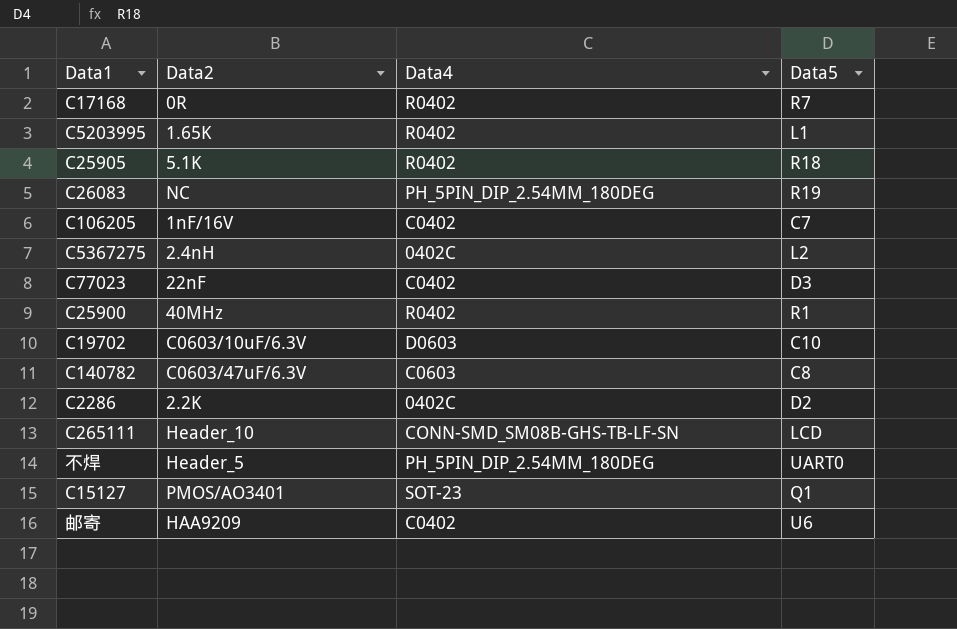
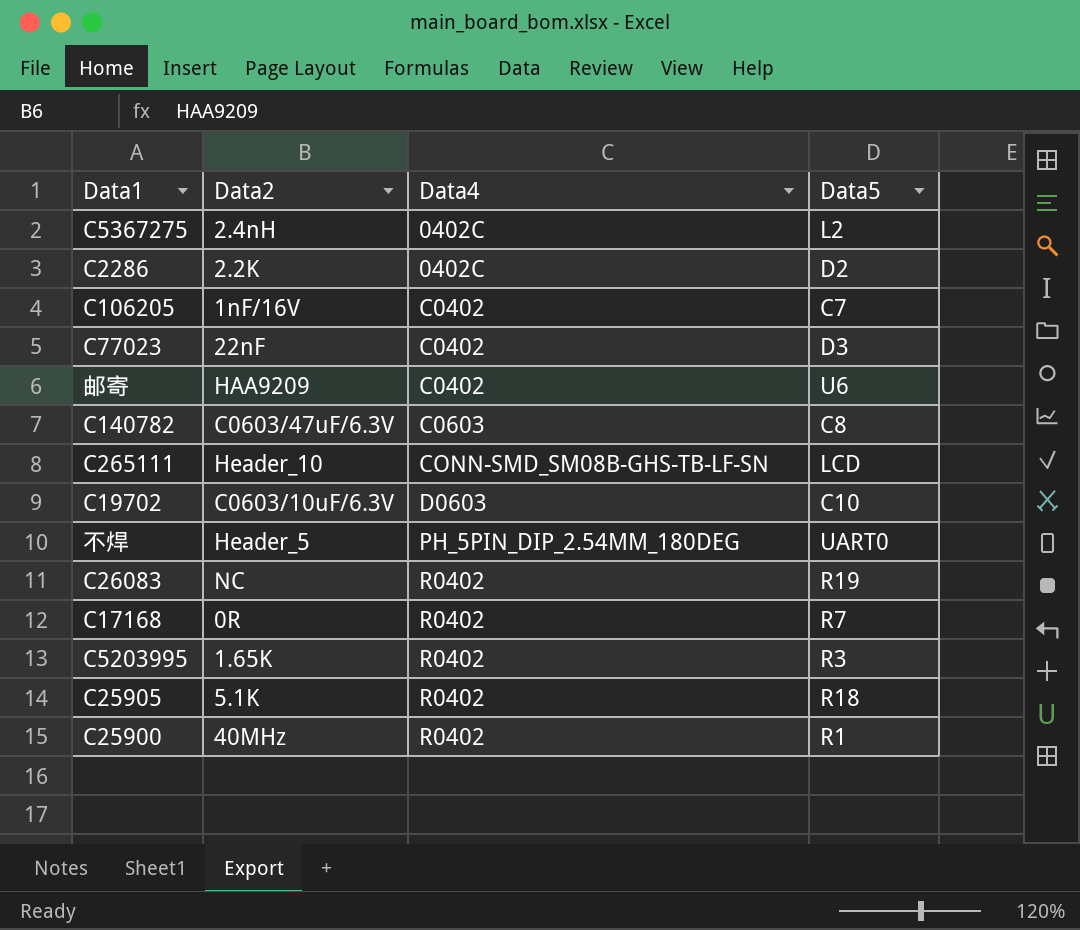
row order: none -> Data4 ascending
row C15127: PMOS/AO3401 | SOT-23 | Q1 -> none
C26083 | Data4: PH_5PIN_DIP_2.54MM_180DEG -> R0402
C5203995 | Data5: L1 -> R3

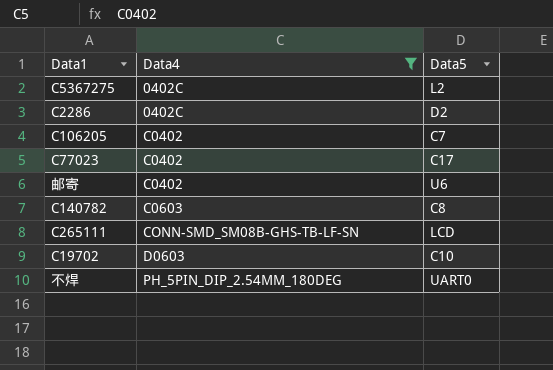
filter: none -> Data4 != R0402
column Data2 | position: 2 -> none
C77023 | Data5: D3 -> C17

